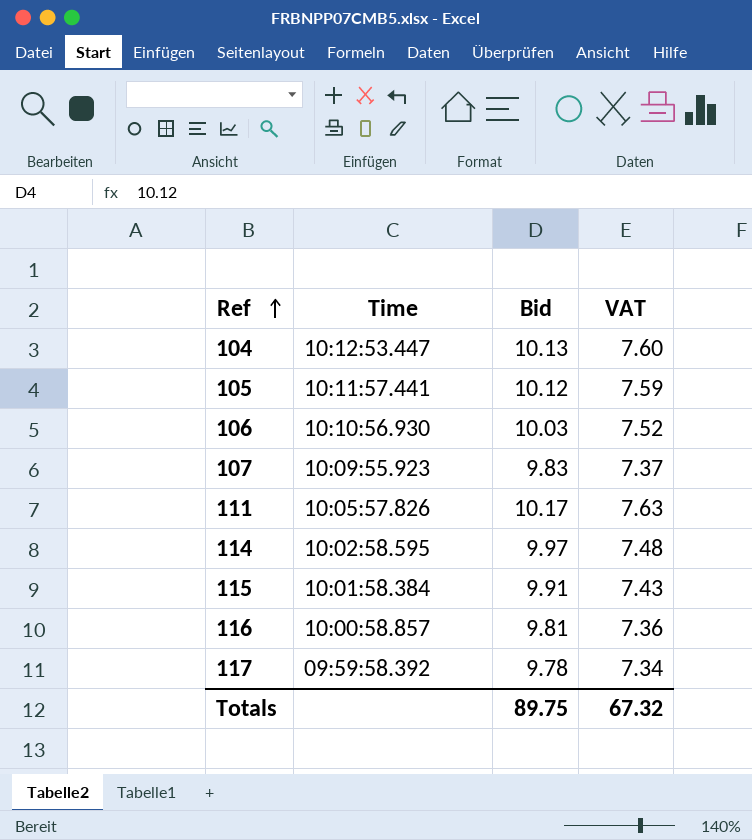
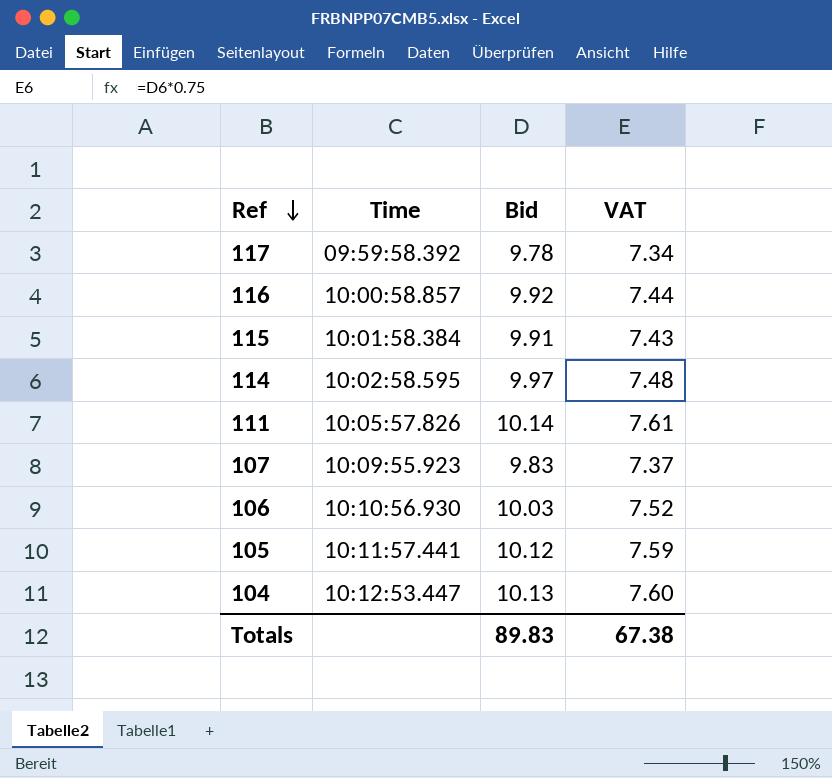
row order: Ref ascending -> Ref descending
116 | Bid: 9.81 -> 9.92
116 | VAT: 7.36 -> 7.44
111 | Bid: 10.17 -> 10.14
111 | VAT: 7.63 -> 7.61
Totals | Bid: 89.75 -> 89.83
Totals | VAT: 67.32 -> 67.38

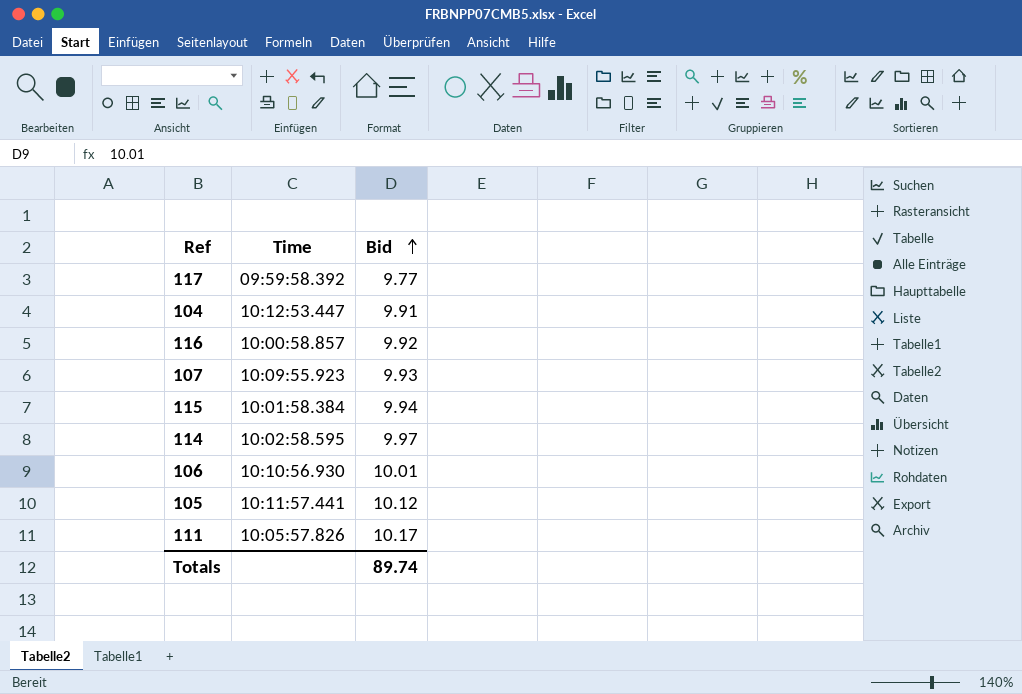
row order: Ref descending -> Bid ascending
column VAT | formula: [Bid] * 0.75 -> none
117 | Bid: 9.78 -> 9.77
104 | Bid: 10.13 -> 9.91
107 | Bid: 9.83 -> 9.93
115 | Bid: 9.91 -> 9.94
106 | Bid: 10.03 -> 10.01
111 | Bid: 10.14 -> 10.17
Totals | Bid: 89.83 -> 89.74

